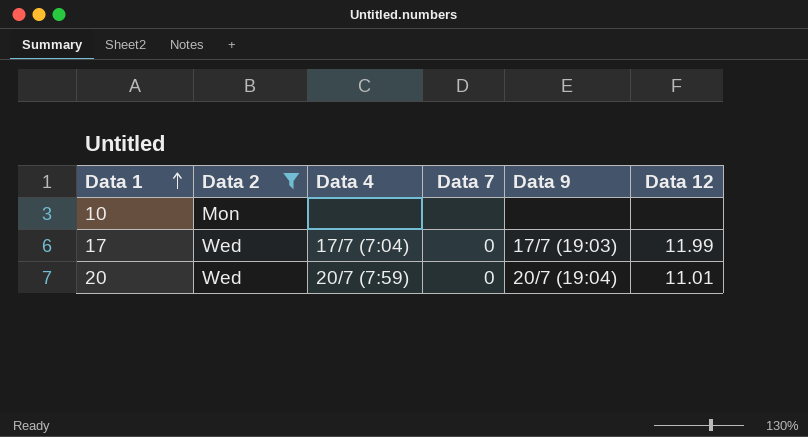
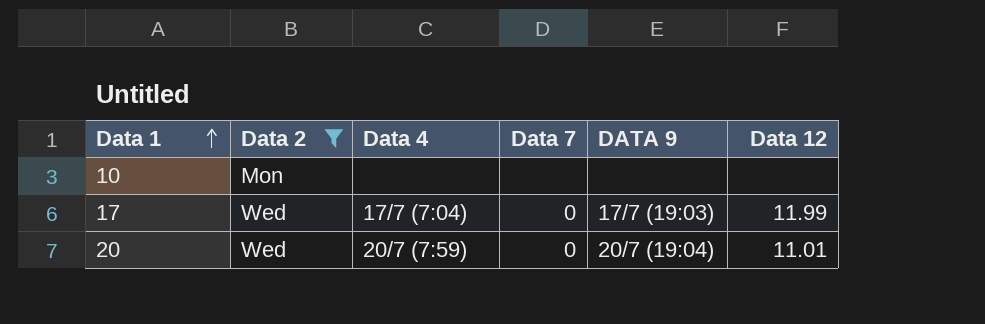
column name: Data 9 -> DATA 9

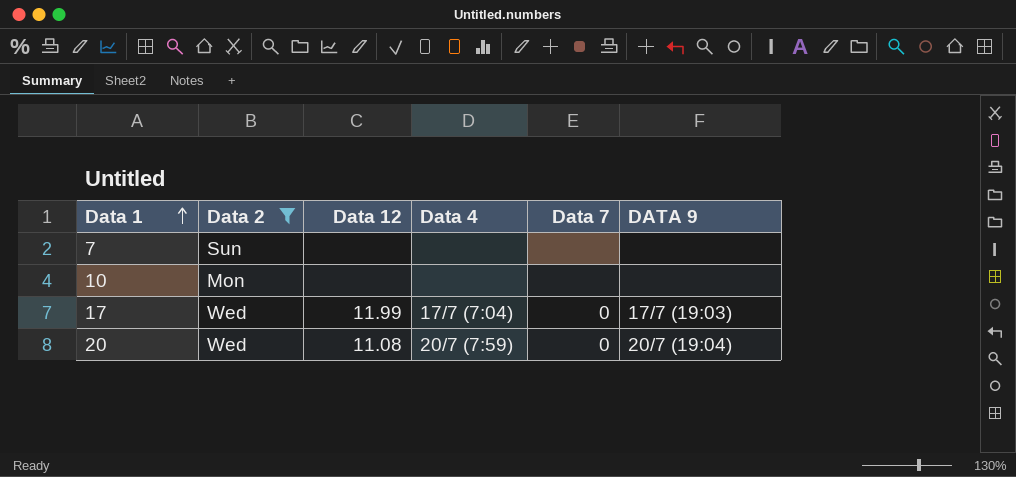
column Data 12 | position: 6 -> 3
row 7: none -> Sun | none | none | none | none
20 | Data 12: 11.01 -> 11.08

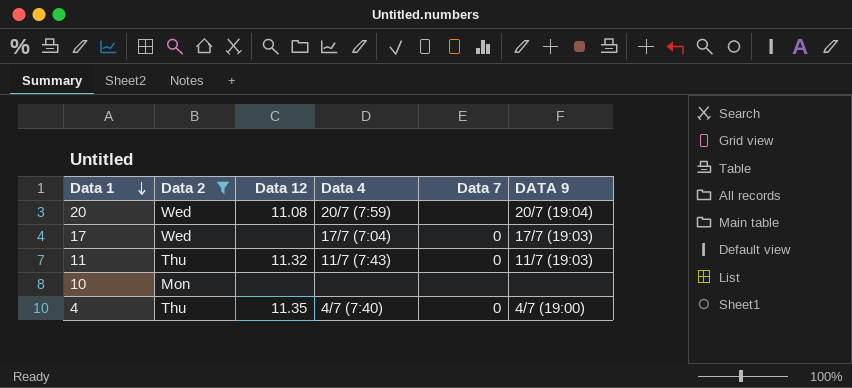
row order: Data 1 ascending -> Data 1 descending
row 7: Sun | none | none | none | none -> none
20 | Data 7: 0 -> none
17 | Data 12: 11.99 -> none
row 11: none -> Thu | 11.32 | 11/7 (7:43) | 0 | 11/7 (19:03)
row 4: none -> Thu | 11.35 | 4/7 (7:40) | 0 | 4/7 (19:00)

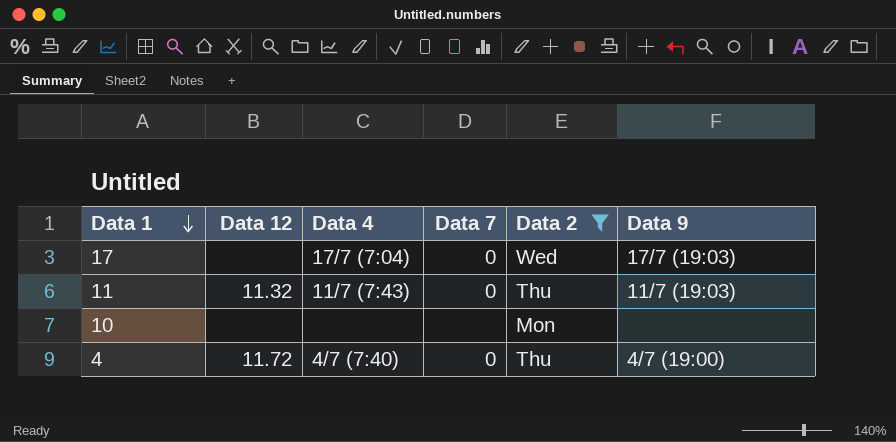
column Data 2 | position: 2 -> 5
column name: DATA 9 -> Data 9
row 20: Wed | 11.08 | 20/7 (7:59) | none | 20/7 (19:04) -> none
4 | Data 12: 11.35 -> 11.72

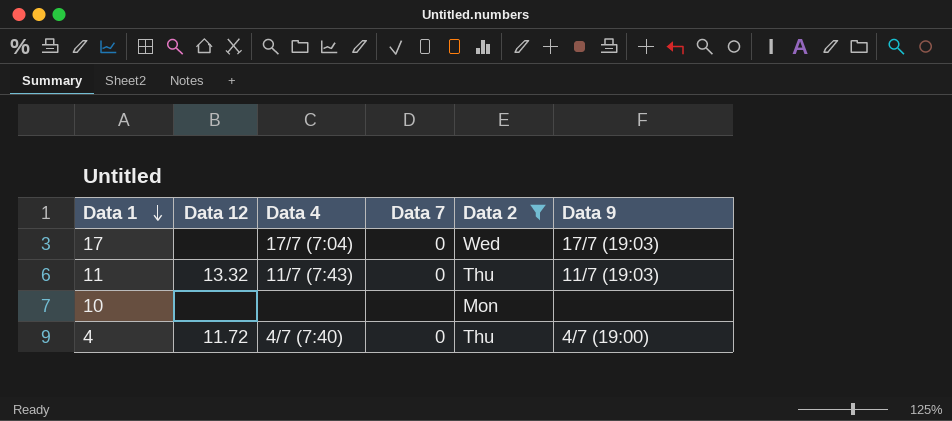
11 | Data 12: 11.32 -> 13.32

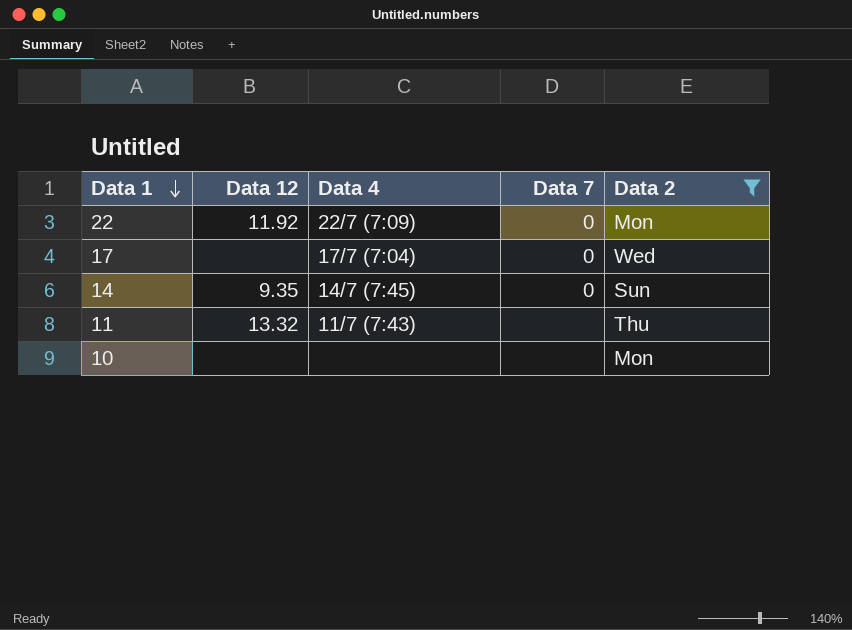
column Data 9 | position: 6 -> none
row 4: 11.72 | 4/7 (7:40) | 0 | Thu | 4/7 (19:00) -> none
row 22: none -> 11.92 | 22/7 (7:09) | 0 | Mon
row 14: none -> 9.35 | 14/7 (7:45) | 0 | Sun
11 | Data 7: 0 -> none

